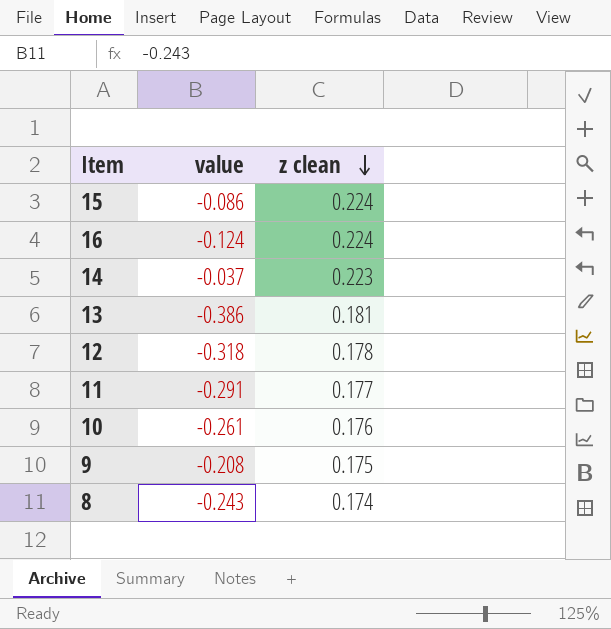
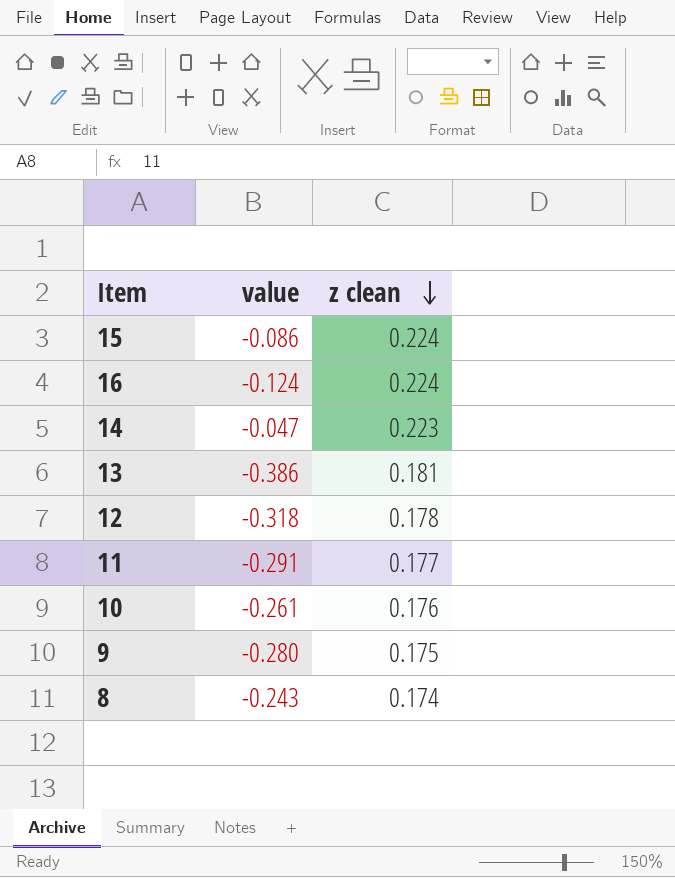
14 | value: -0.037 -> -0.047
9 | value: -0.208 -> -0.280

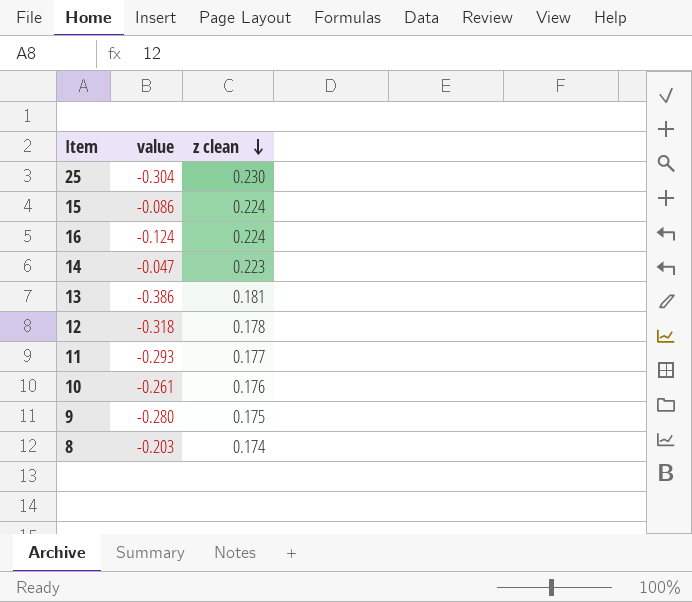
row 25: none -> -0.304 | 0.230
11 | value: -0.291 -> -0.293
8 | value: -0.243 -> -0.203

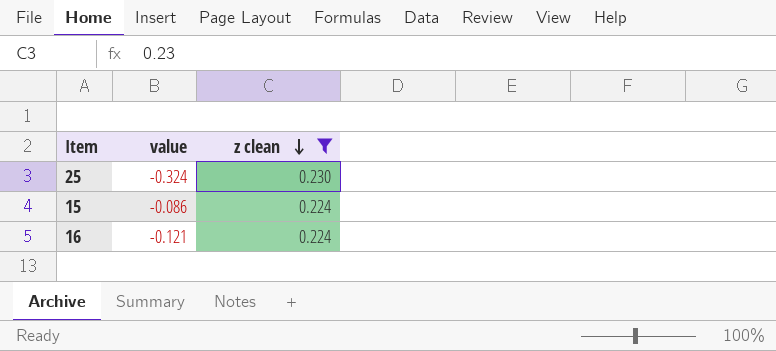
filter: none -> z clean >= 0.224
25 | value: -0.304 -> -0.324
16 | value: -0.124 -> -0.121

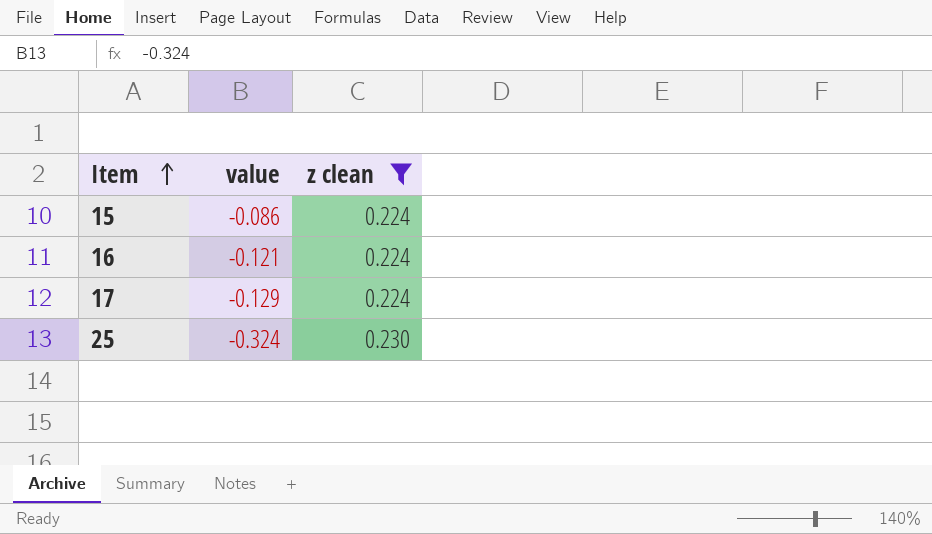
row order: z clean descending -> Item ascending
row 17: none -> -0.129 | 0.224

